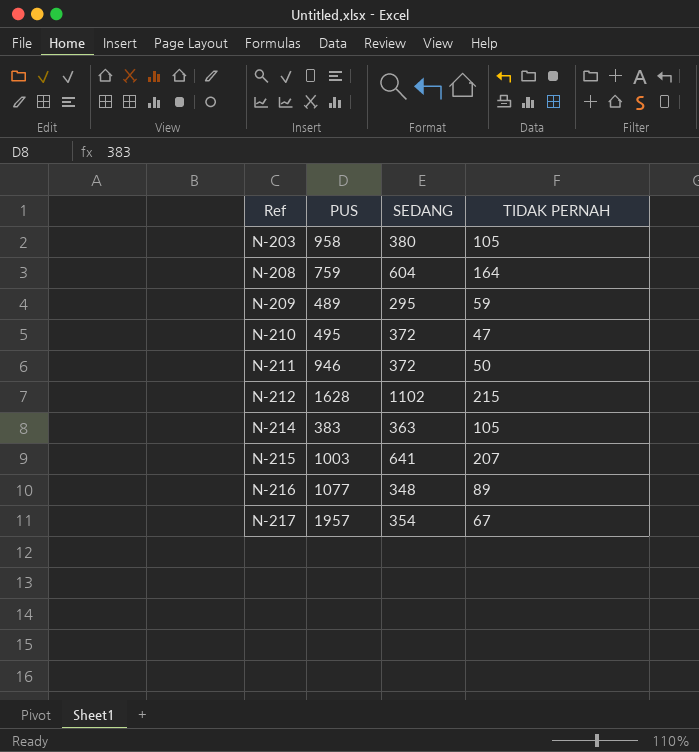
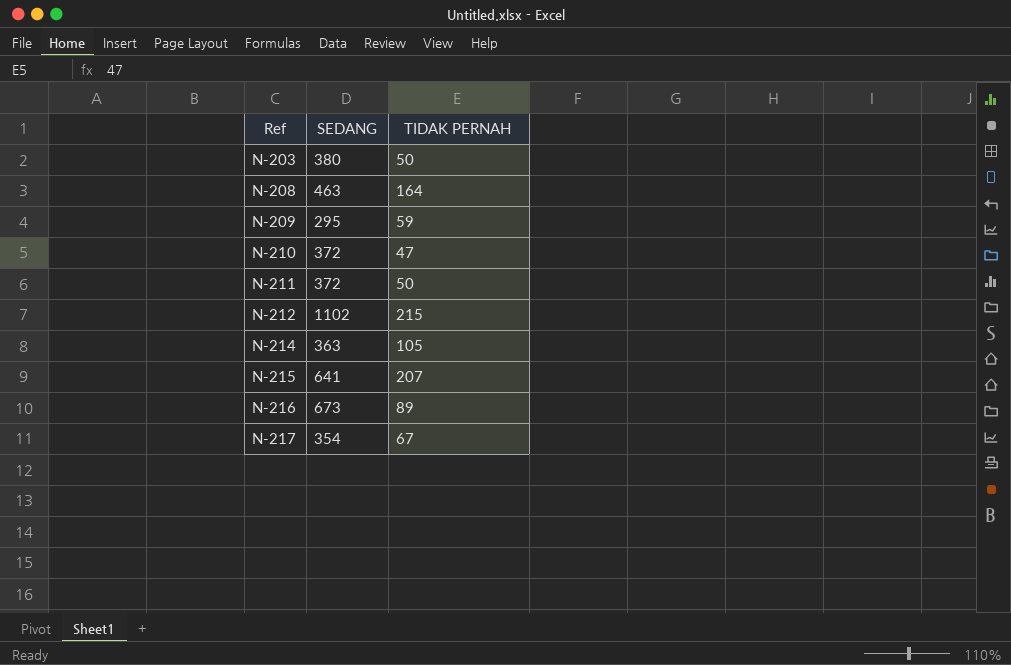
column PUS | position: 2 -> none
N-203 | TIDAK PERNAH: 105 -> 50
N-208 | SEDANG: 604 -> 463
N-216 | SEDANG: 348 -> 673

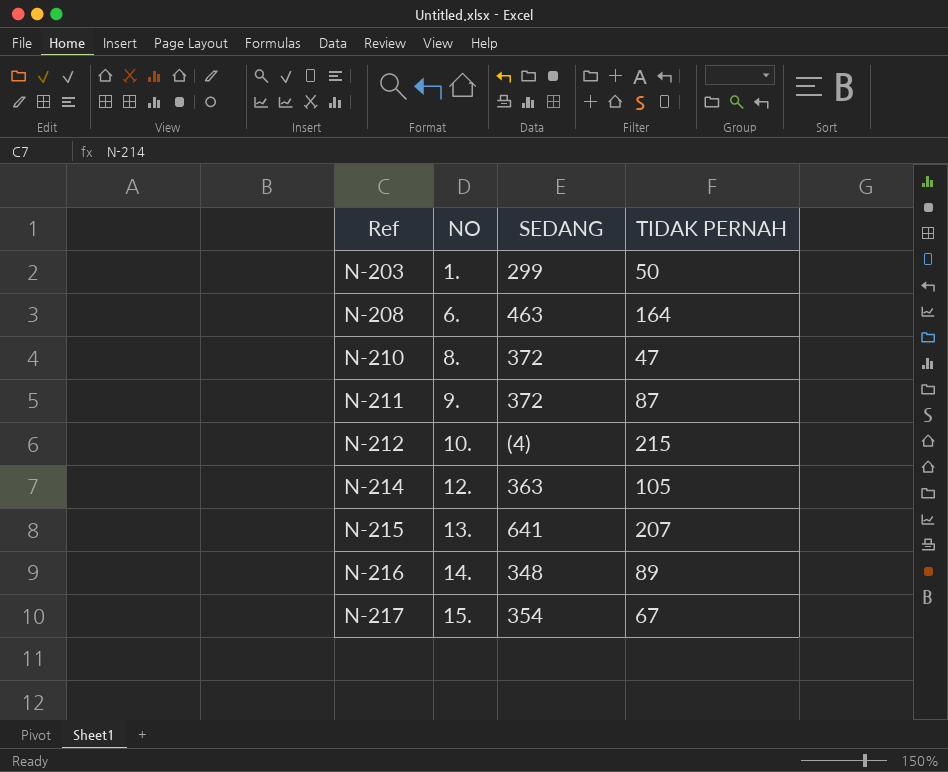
column NO | position: none -> 2
row N-209: 295 | 59 -> none
N-203 | SEDANG: 380 -> 299
N-211 | TIDAK PERNAH: 50 -> 87
N-212 | SEDANG: 1102 -> (4)
N-216 | SEDANG: 673 -> 348

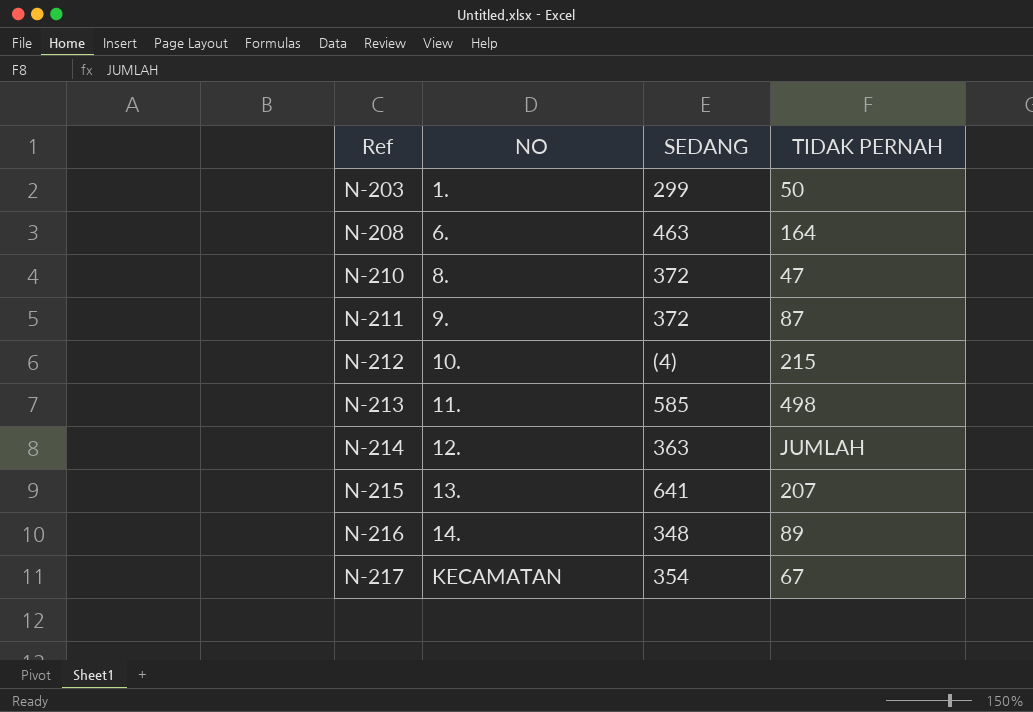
row N-213: none -> 11. | 585 | 498
N-214 | TIDAK PERNAH: 105 -> JUMLAH
N-217 | NO: 15. -> KECAMATAN

